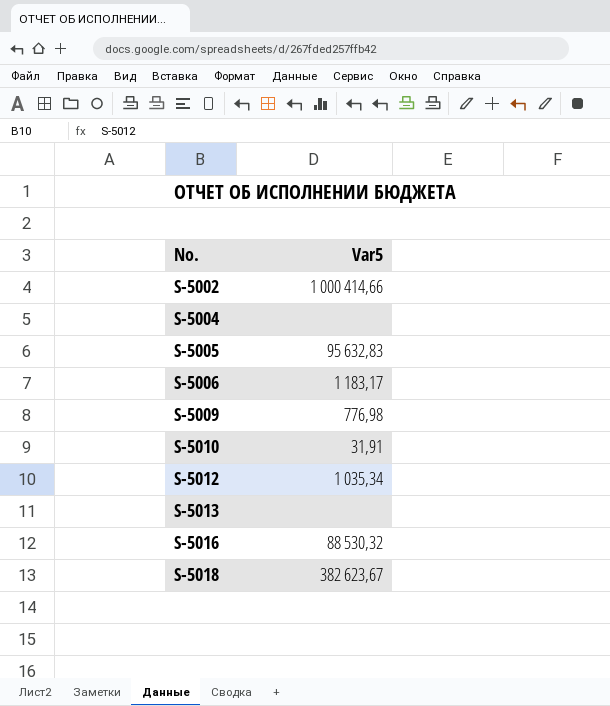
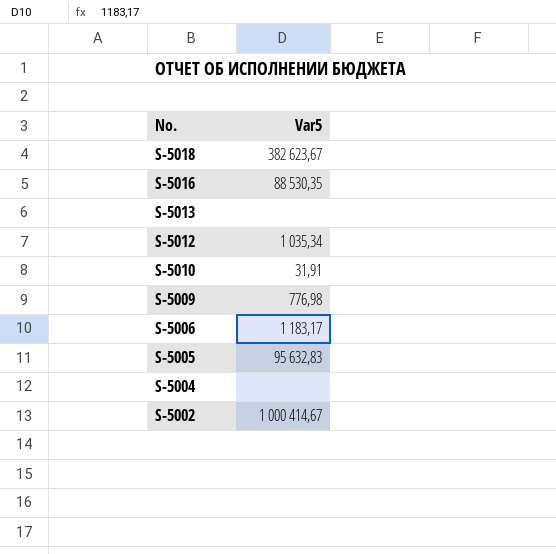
row order: No. ascending -> No. descending
S-5016 | Var5: 88 530,32 -> 88 530,35
S-5002 | Var5: 1 000 414,66 -> 1 000 414,67

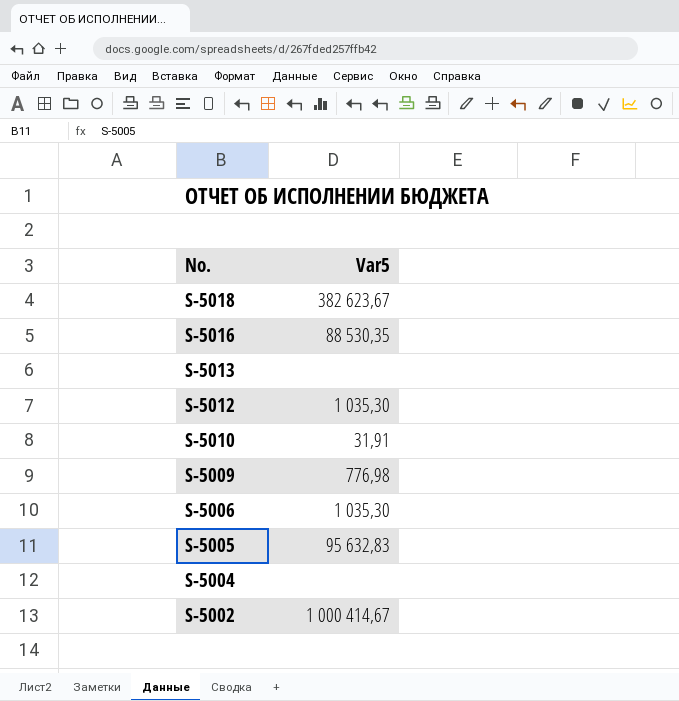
S-5012 | Var5: 1 035,34 -> 1 035,30
S-5006 | Var5: 1 183,17 -> 1 035,30

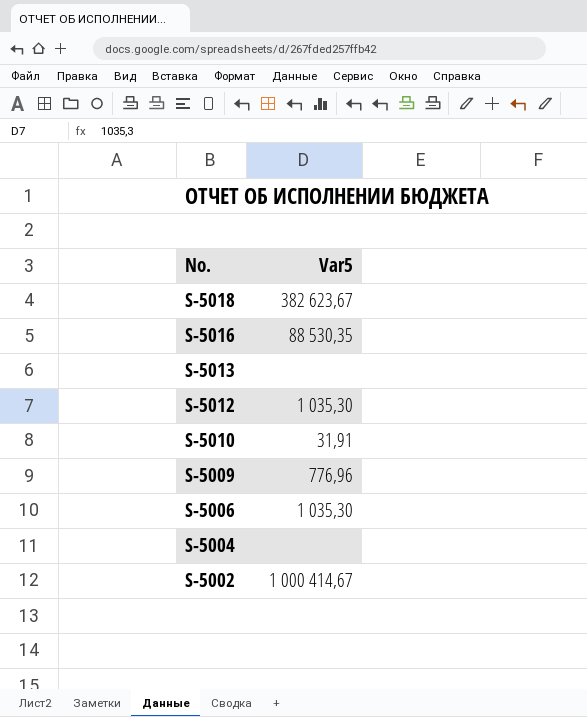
row S-5005: 95 632,83 -> none
S-5009 | Var5: 776,98 -> 776,96

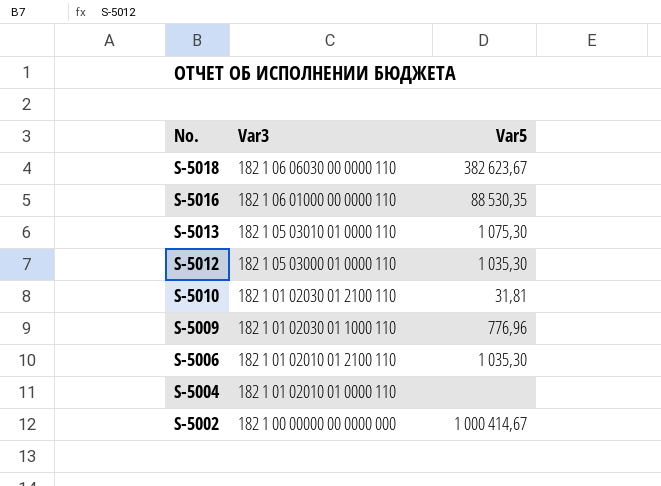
column Var3 | position: none -> 2
S-5013 | Var5: none -> 1 075,30
S-5010 | Var5: 31,91 -> 31,81

